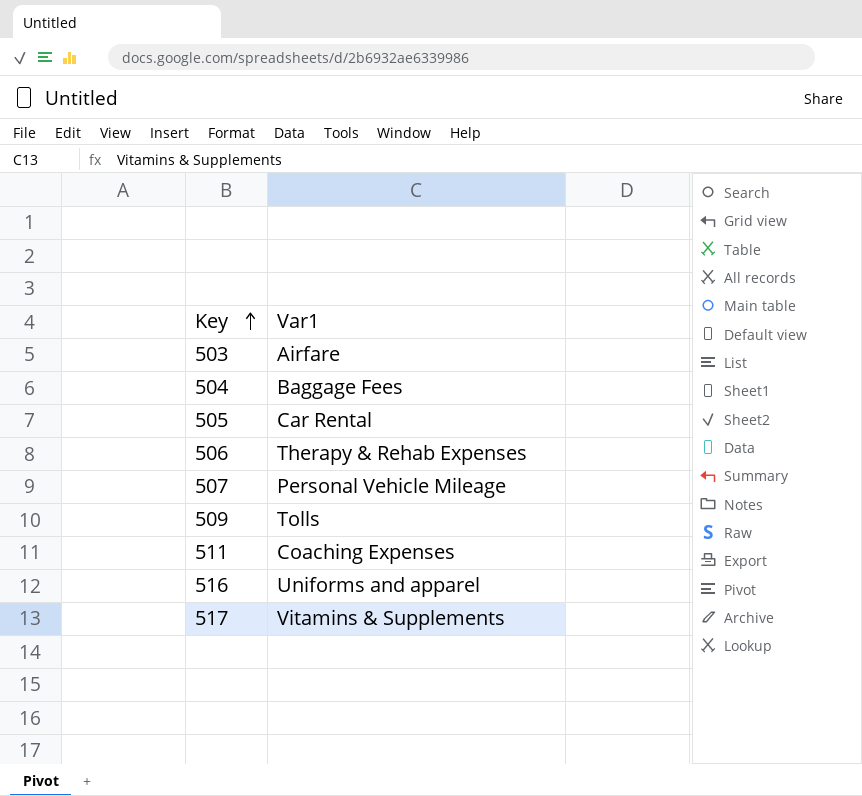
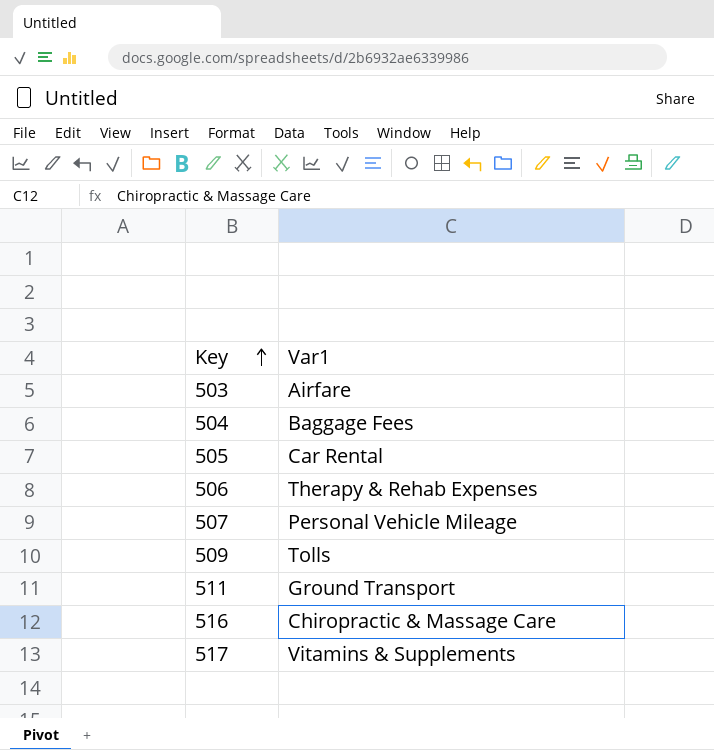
511 | Var1: Coaching Expenses -> Ground Transport
516 | Var1: Uniforms and apparel -> Chiropractic & Massage Care

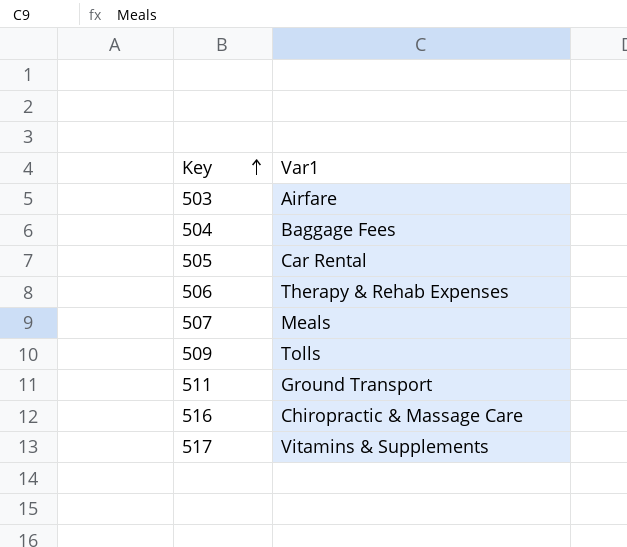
507 | Var1: Personal Vehicle Mileage -> Meals

